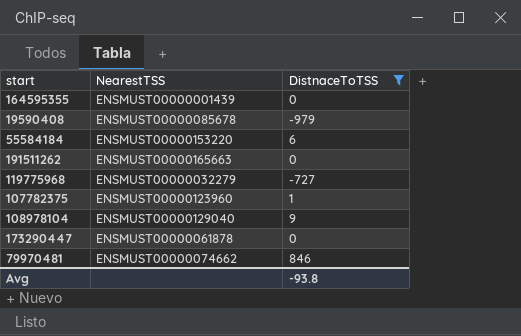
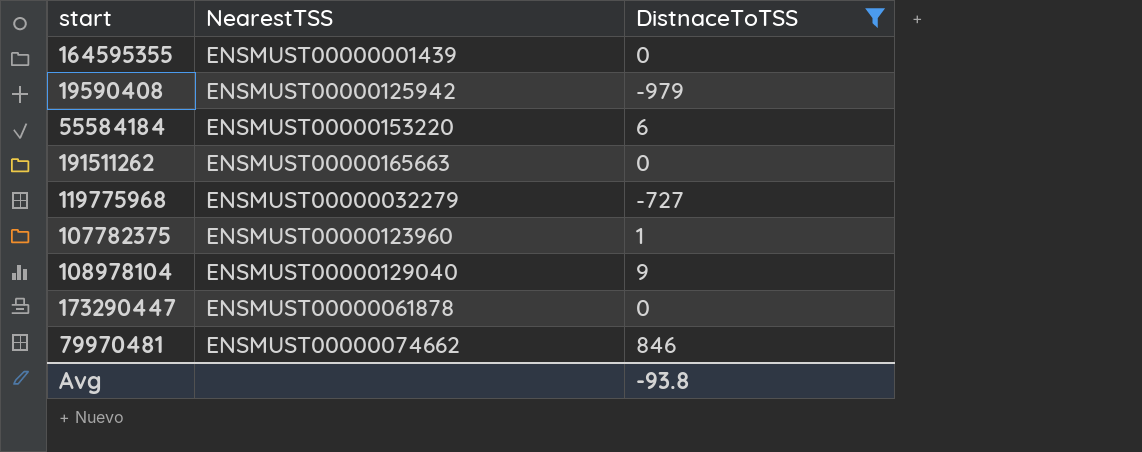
19590408 | NearestTSS: ENSMUST00000085678 -> ENSMUST00000125942

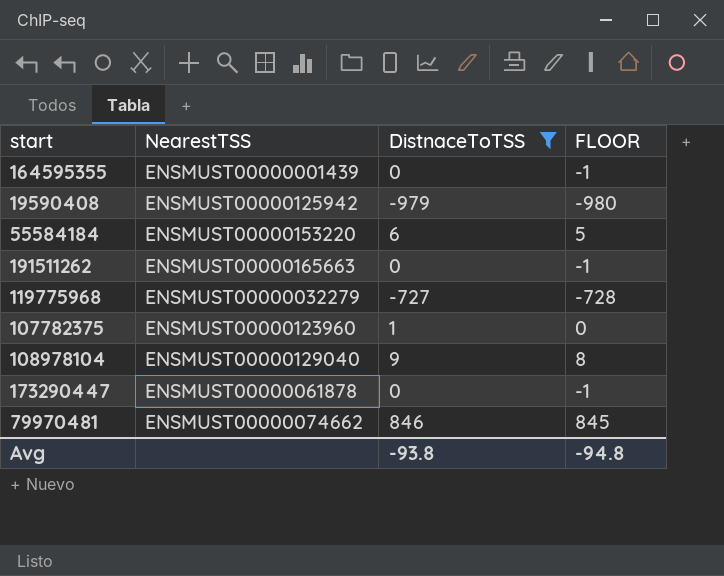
column FLOOR | formula: none -> [DistnaceToTSS] - 1

